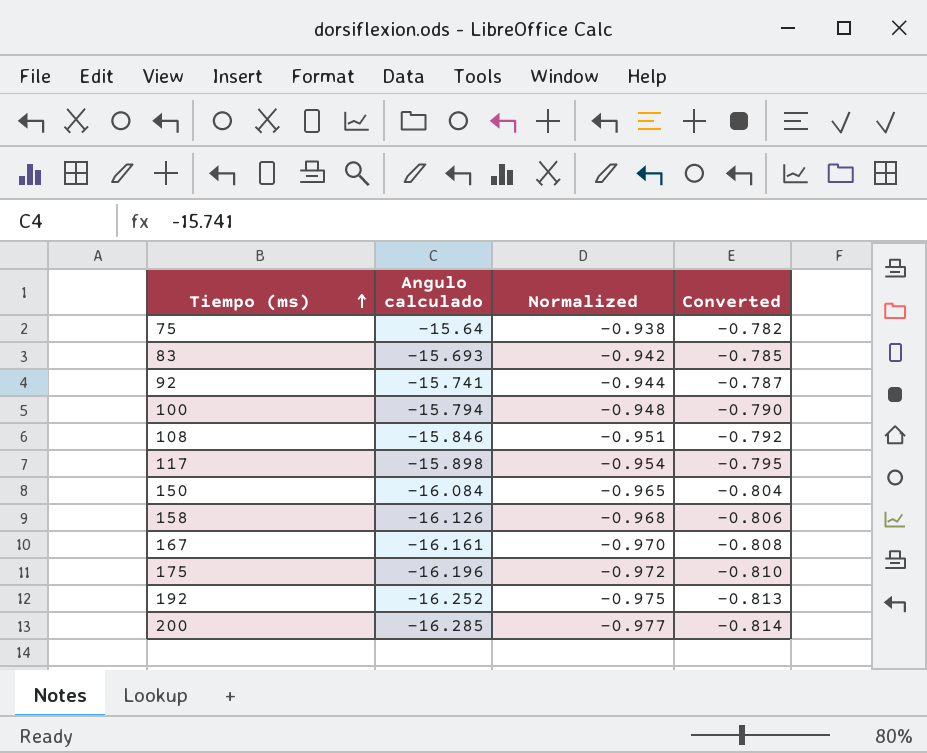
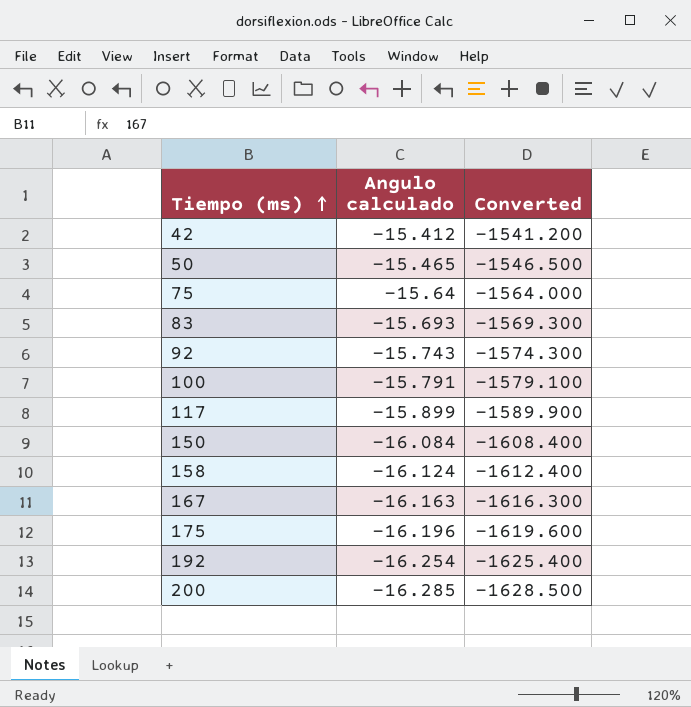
column Normalized | formula: [Angulo calculado] * 0.06 -> none
column Converted | formula: [Angulo calculado] * 0.05 -> [Angulo calculado] * 100
row 108: -15.846 | -0.951 | -0.792 -> none
row 42: none -> -15.412 | -1541.200
row 50: none -> -15.465 | -1546.500
92 | Angulo calculado: -15.741 -> -15.743
100 | Angulo calculado: -15.794 -> -15.791
117 | Angulo calculado: -15.898 -> -15.899
158 | Angulo calculado: -16.126 -> -16.124
167 | Angulo calculado: -16.161 -> -16.163
192 | Angulo calculado: -16.252 -> -16.254

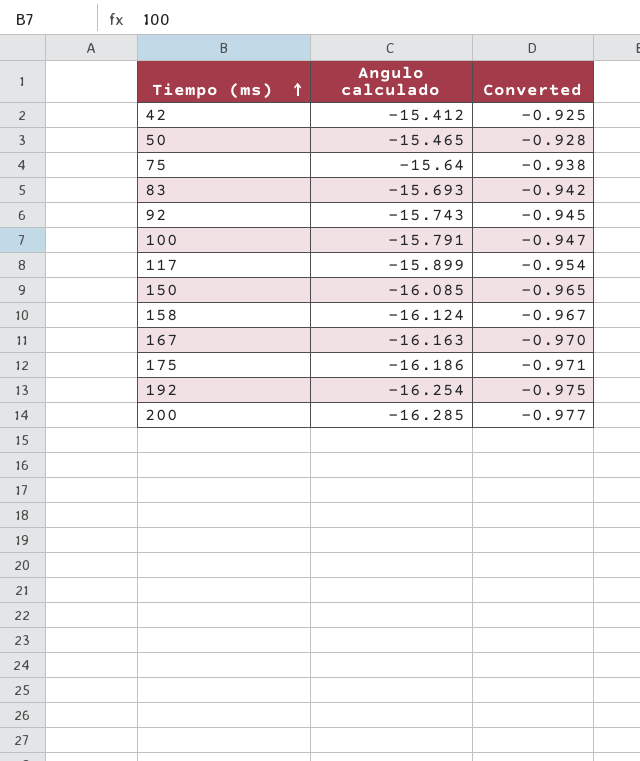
column Converted | formula: [Angulo calculado] * 100 -> [Angulo calculado] * 0.06
150 | Angulo calculado: -16.084 -> -16.085
175 | Angulo calculado: -16.196 -> -16.186

